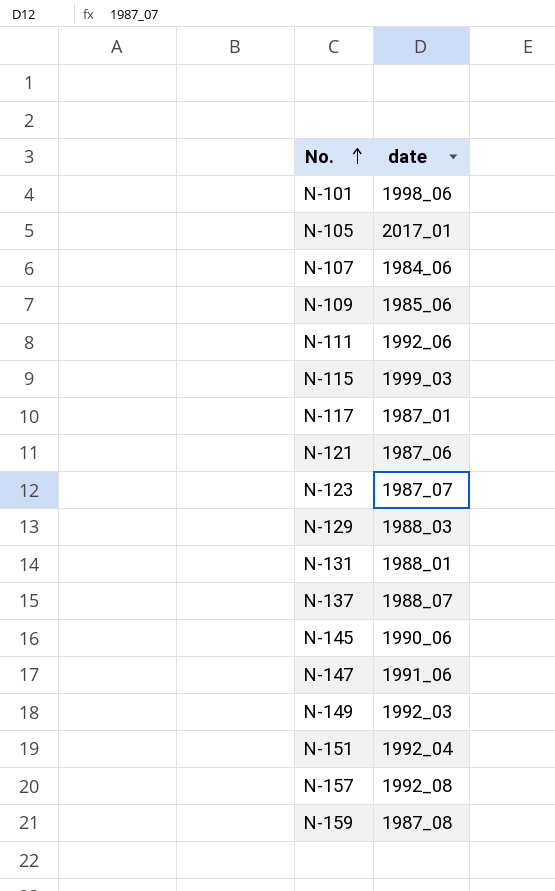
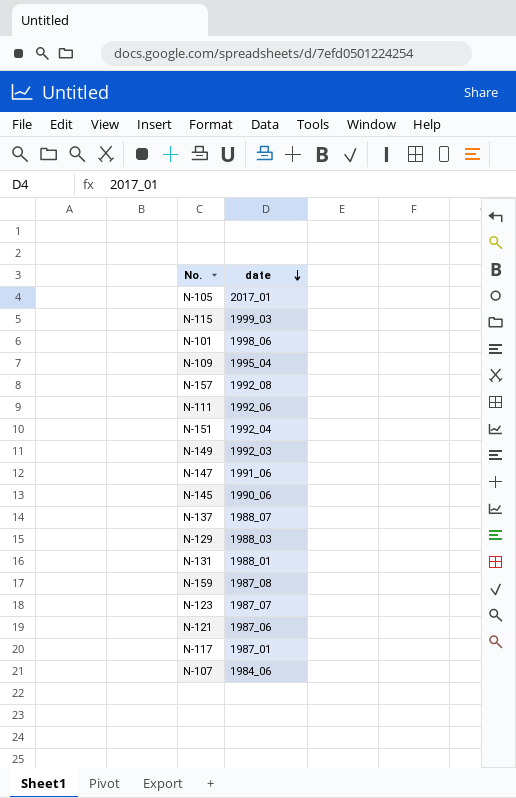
row order: No. ascending -> date descending
N-109 | date: 1985_06 -> 1995_04

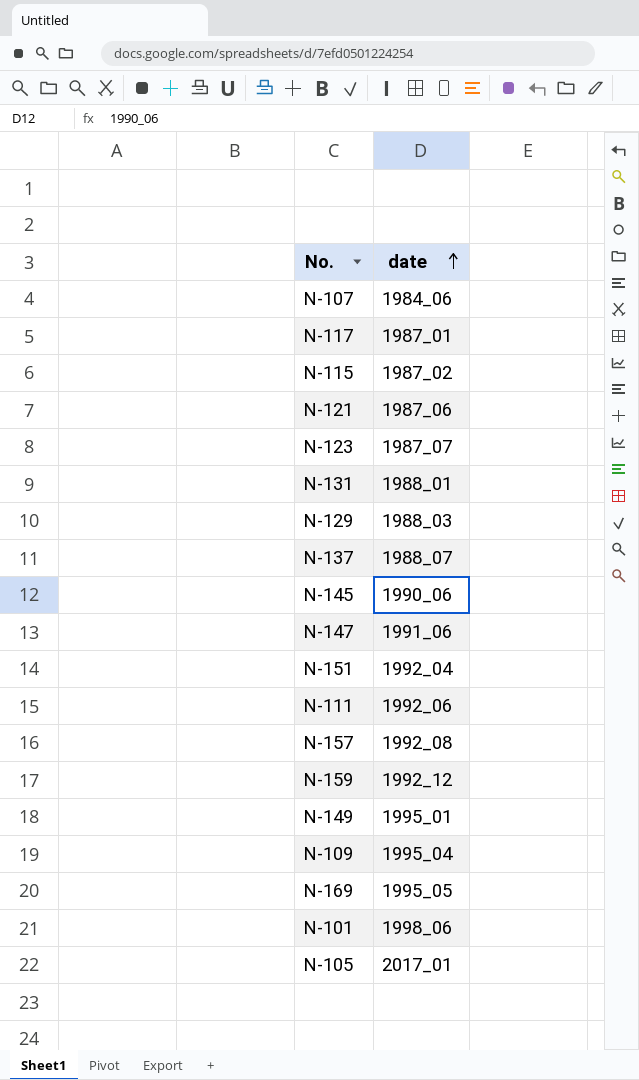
row order: date descending -> date ascending
N-115 | date: 1999_03 -> 1987_02
N-159 | date: 1987_08 -> 1992_12
N-149 | date: 1992_03 -> 1995_01
row N-169: none -> 1995_05

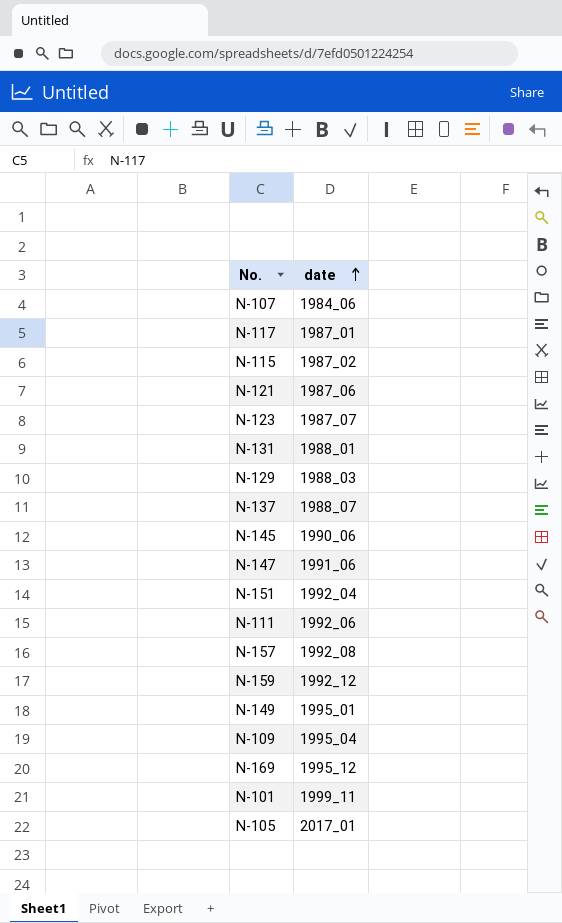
N-169 | date: 1995_05 -> 1995_12
N-101 | date: 1998_06 -> 1999_11

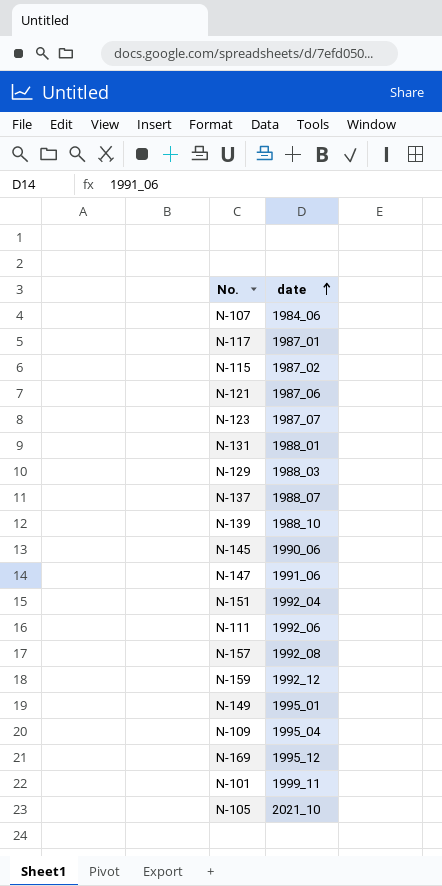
row N-139: none -> 1988_10
N-105 | date: 2017_01 -> 2021_10

